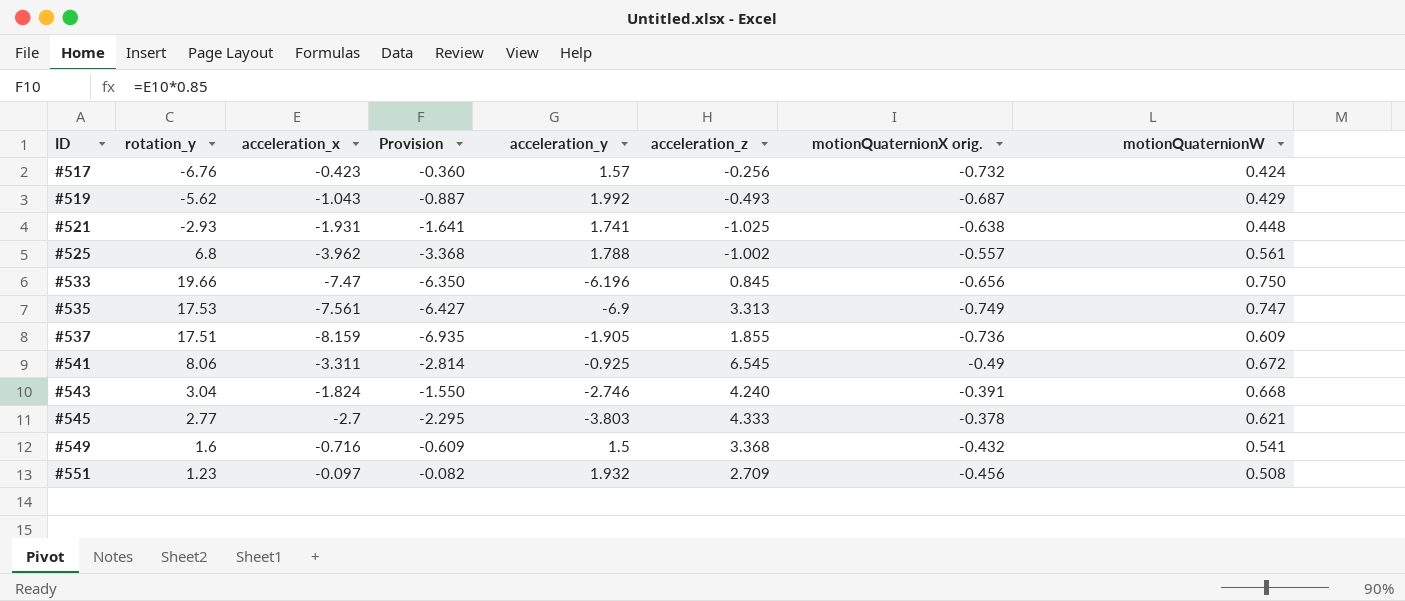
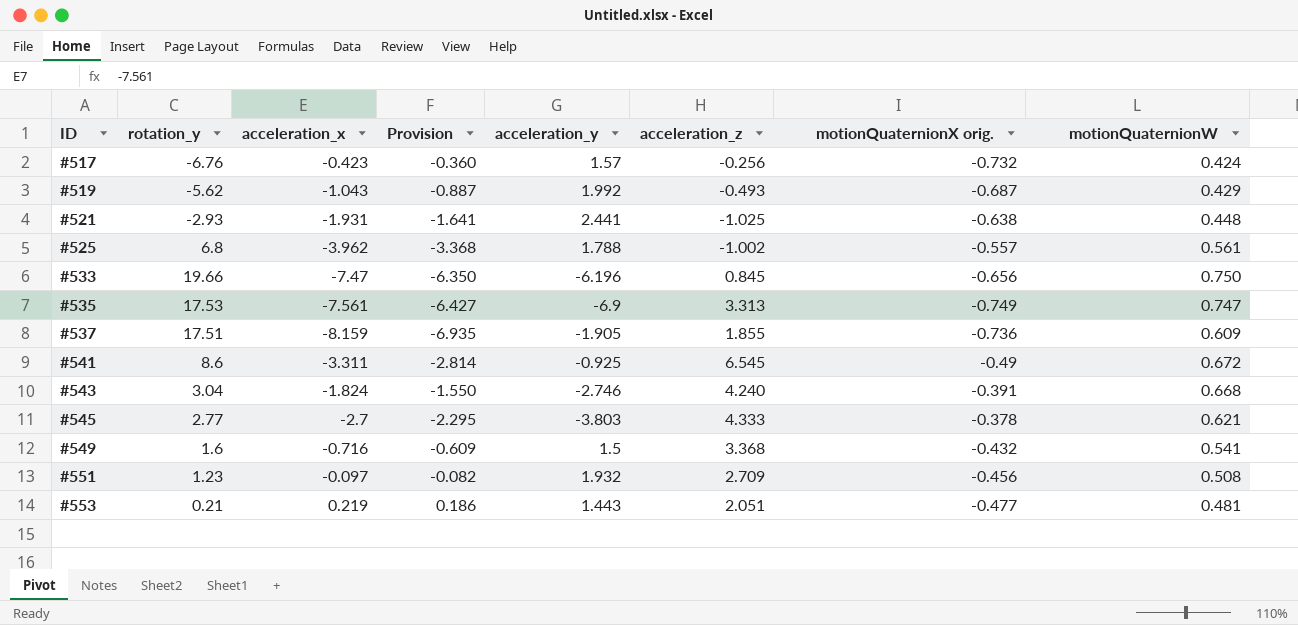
#521 | acceleration_y: 1.741 -> 2.441
#541 | rotation_y: 8.06 -> 8.6
row #553: none -> 0.21 | 0.219 | 0.186 | 1.443 | 2.051 | -0.477 | 0.481

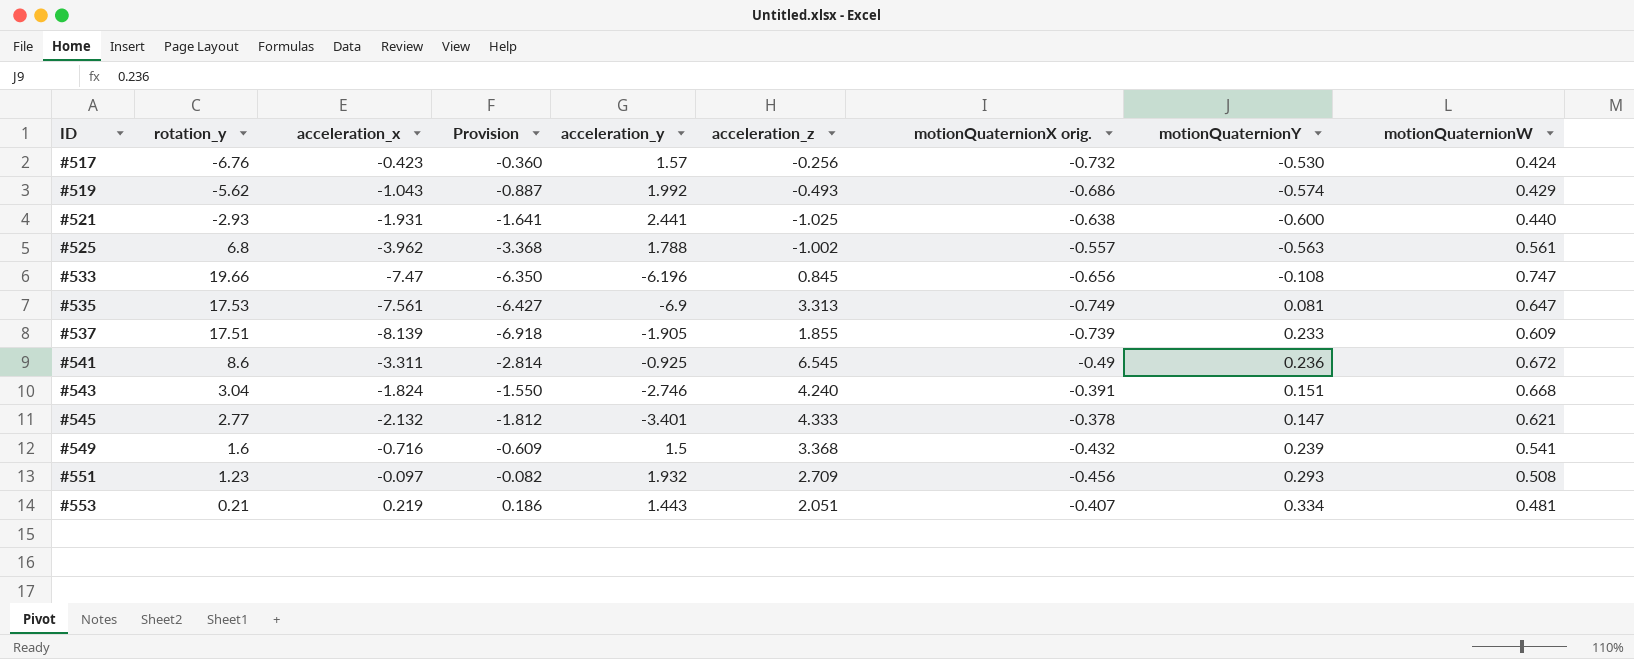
column motionQuaternionY | position: none -> 8
#519 | motionQuaternionX orig.: -0.687 -> -0.686
#521 | motionQuaternionW: 0.448 -> 0.440
#533 | motionQuaternionW: 0.750 -> 0.747
#535 | motionQuaternionW: 0.747 -> 0.647
#537 | acceleration_x: -8.159 -> -8.139
#537 | Provision: -6.935 -> -6.918
#537 | motionQuaternionX orig.: -0.736 -> -0.739
#545 | acceleration_x: -2.7 -> -2.132
#545 | Provision: -2.295 -> -1.812
#545 | acceleration_y: -3.803 -> -3.401
#553 | motionQuaternionX orig.: -0.477 -> -0.407

